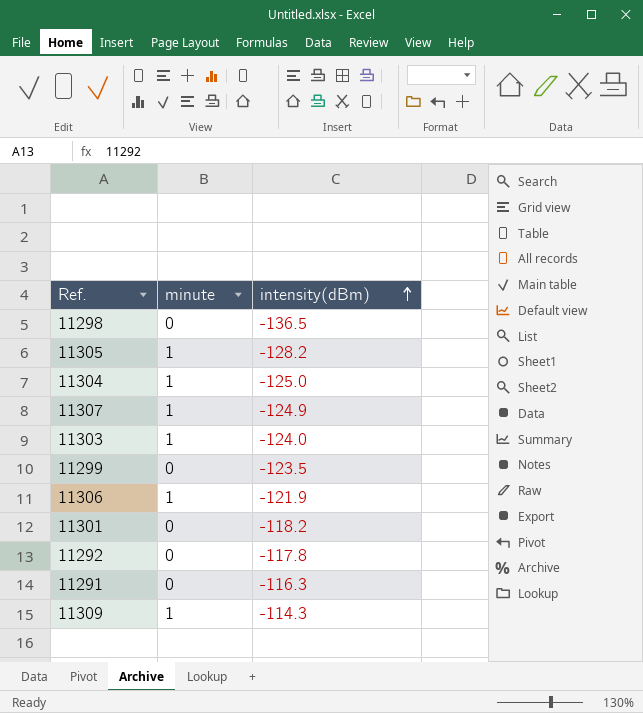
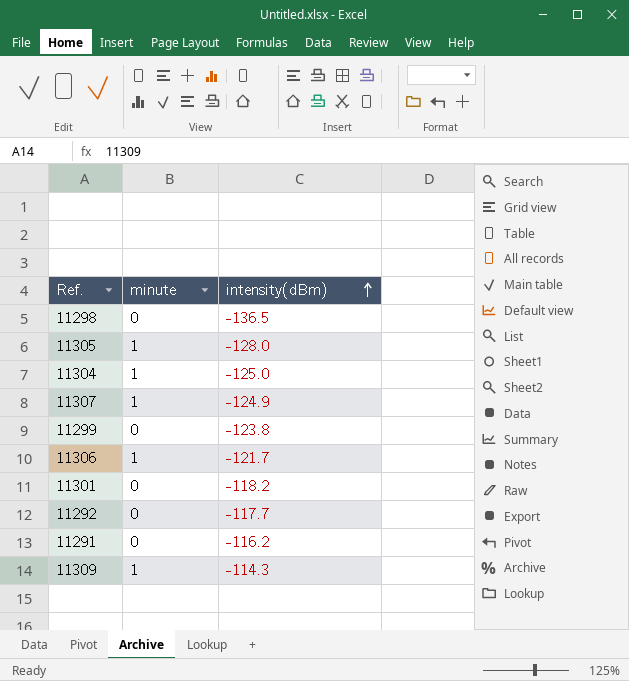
row 11303: 1 | -124.0 -> none
11305 | intensity(dBm): -128.2 -> -128.0
11299 | intensity(dBm): -123.5 -> -123.8
11306 | intensity(dBm): -121.9 -> -121.7
11292 | intensity(dBm): -117.8 -> -117.7
11291 | intensity(dBm): -116.3 -> -116.2

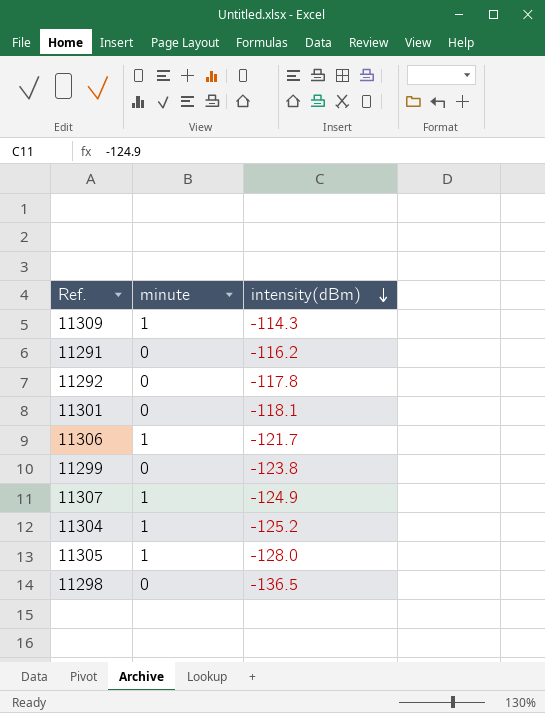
row order: intensity(dBm) ascending -> intensity(dBm) descending
11292 | intensity(dBm): -117.7 -> -117.8
11301 | intensity(dBm): -118.2 -> -118.1
11304 | intensity(dBm): -125.0 -> -125.2

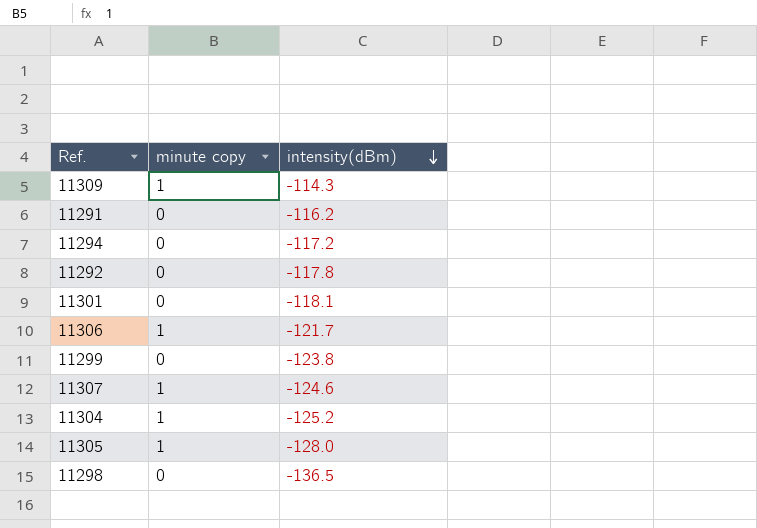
column name: minute -> minute copy
row 11294: none -> 0 | -117.2
11307 | intensity(dBm): -124.9 -> -124.6

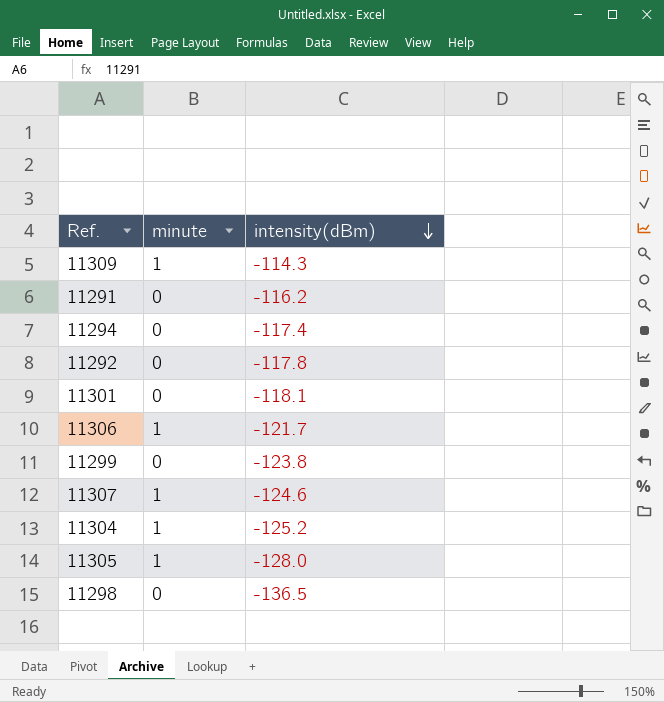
column name: minute copy -> minute
11294 | intensity(dBm): -117.2 -> -117.4

